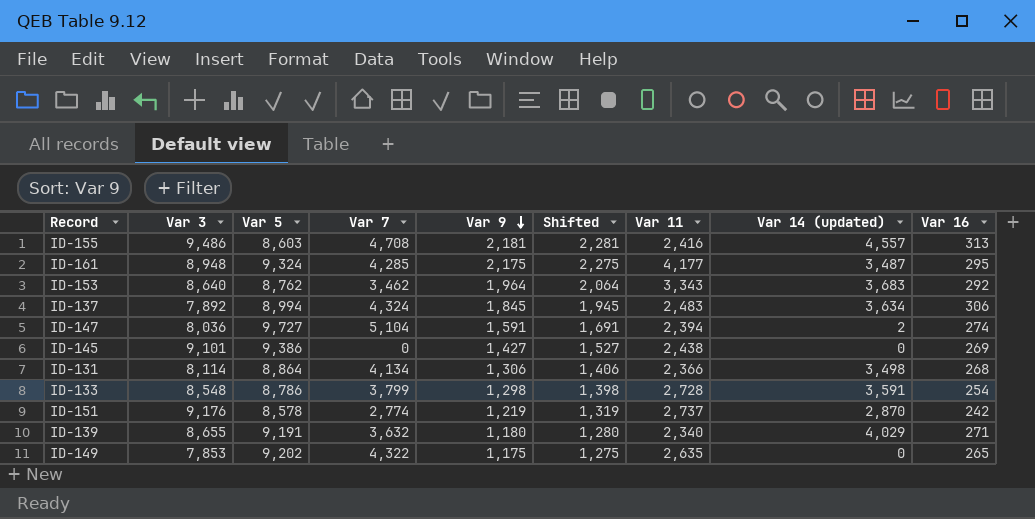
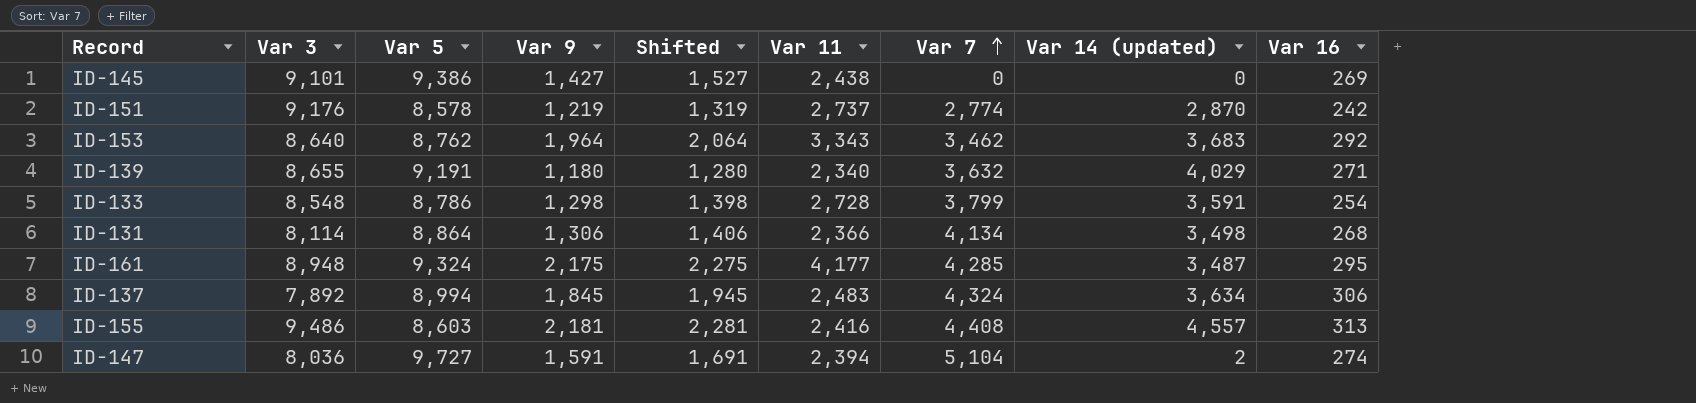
row order: Var 9 descending -> Var 7 ascending
column Var 7 | position: 4 -> 7
row ID-149: 7,853 | 9,202 | 4,322 | 1,175 | 1,275 | 2,635 | 0 | 265 -> none
ID-155 | Var 7: 4,708 -> 4,408

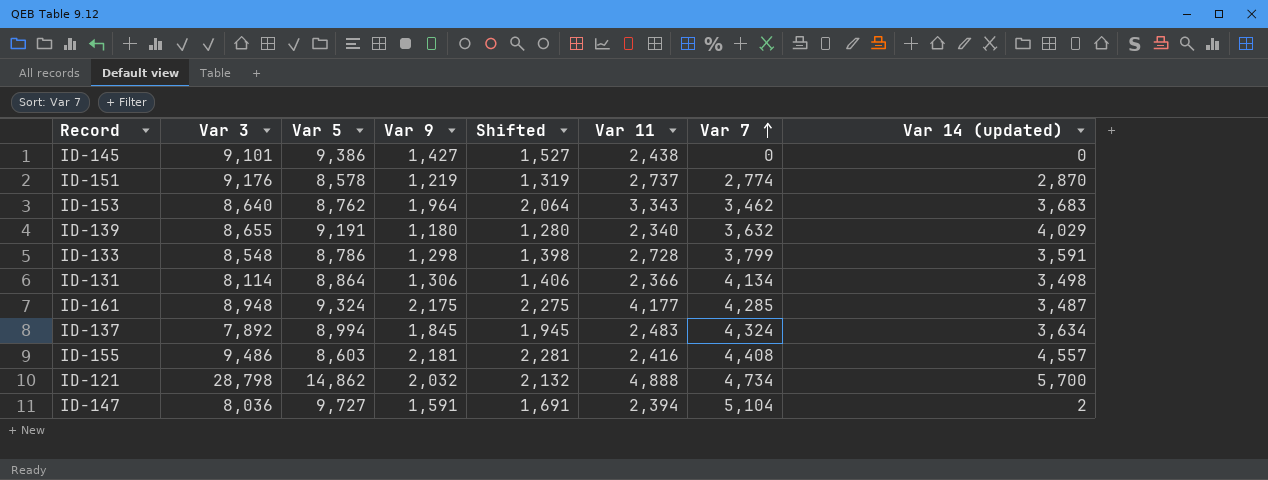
column Var 16 | position: 9 -> none
row ID-121: none -> 28,798 | 14,862 | 2,032 | 2,132 | 4,888 | 4,734 | 5,700

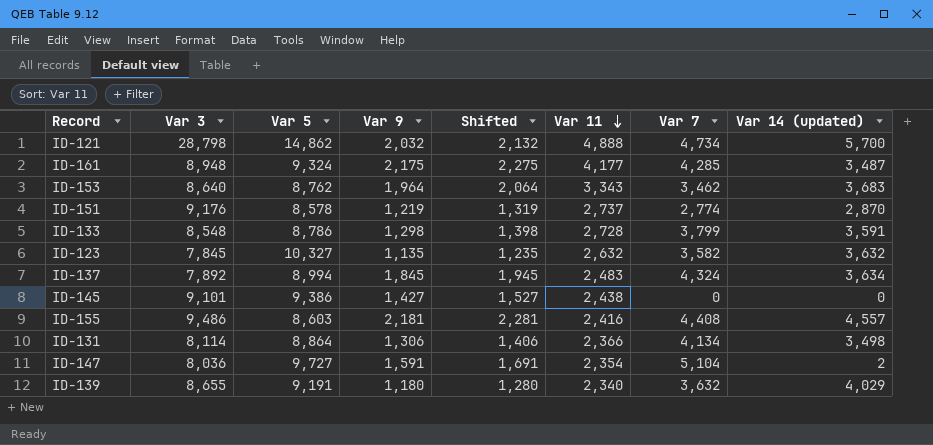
row order: Var 7 ascending -> Var 11 descending
row ID-123: none -> 7,845 | 10,327 | 1,135 | 1,235 | 2,632 | 3,582 | 3,632
ID-147 | Var 11: 2,394 -> 2,354

